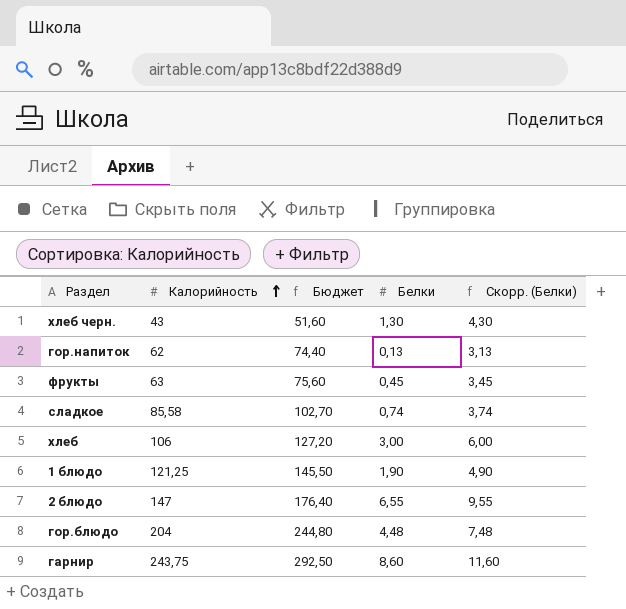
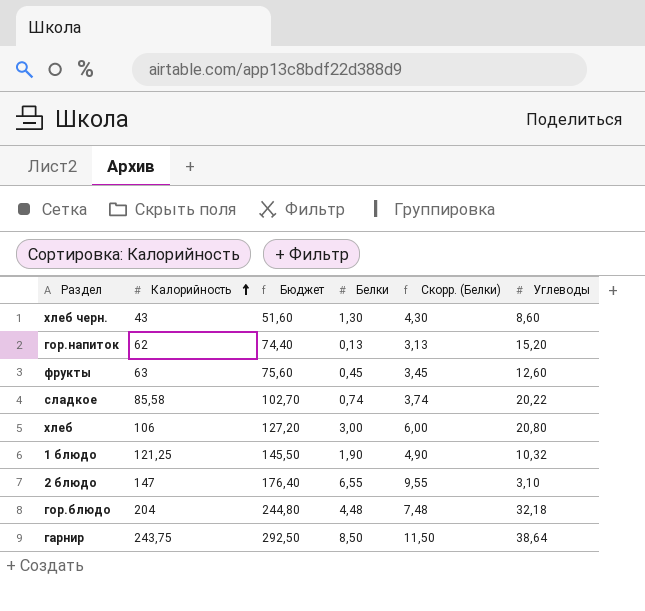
column Углеводы | position: none -> 6
гарнир | Белки: 8,60 -> 8,50
гарнир | Скорр. (Белки): 11,60 -> 11,50

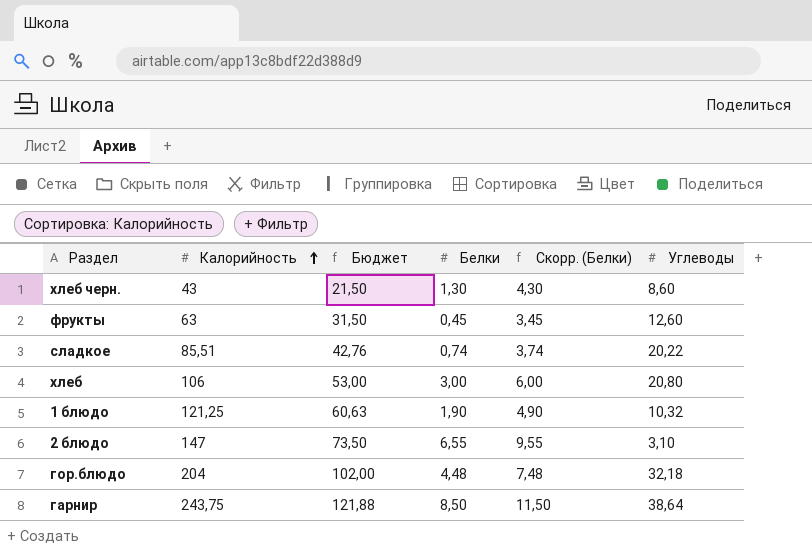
column Бюджет | formula: [Калорийность] * 1,2 -> [Калорийность] * 0,5
row гор.напиток: 62 | 74,40 | 0,13 | 3,13 | 15,20 -> none
сладкое | Калорийность: 85,58 -> 85,51

